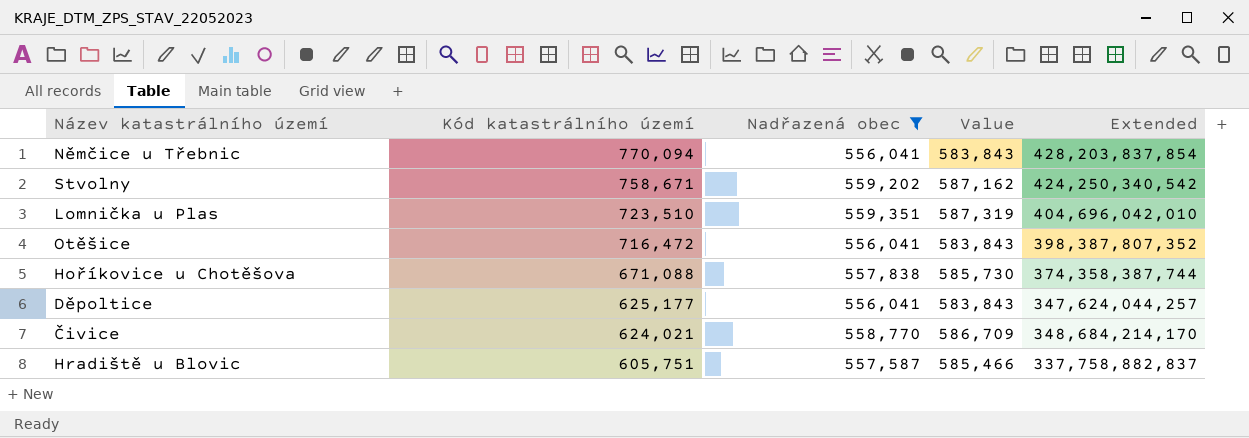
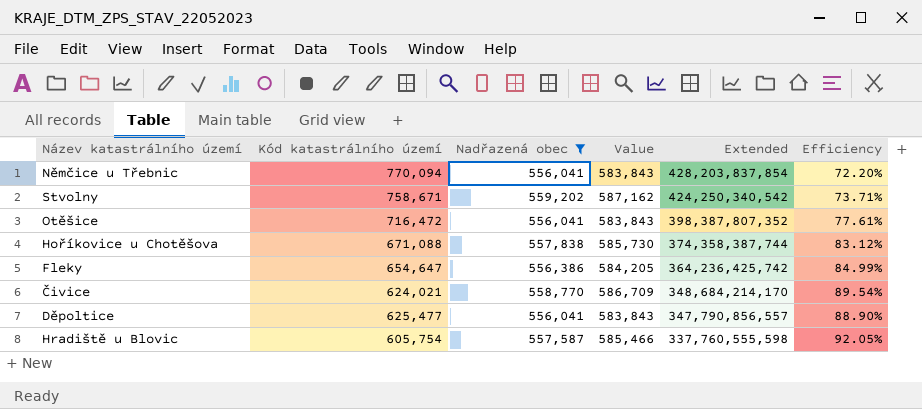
row order: Kód katastrálního území descending -> Extended descending
column Efficiency | formula: none -> [Nadřazená obec] / [Kód katastrálního území]
row Lomnička u Plas: 723,510 | 559,351 | 587,319 | 404,696,042,010 -> none
row Fleky: none -> 654,647 | 556,386 | 584,205 | 364,236,425,742 | 84.99%
Děpoltice | Kód katastrálního území: 625,177 -> 625,477
Děpoltice | Extended: 347,624,044,257 -> 347,790,856,557
Hradiště u Blovic | Kód katastrálního území: 605,751 -> 605,754
Hradiště u Blovic | Extended: 337,758,882,837 -> 337,760,555,598

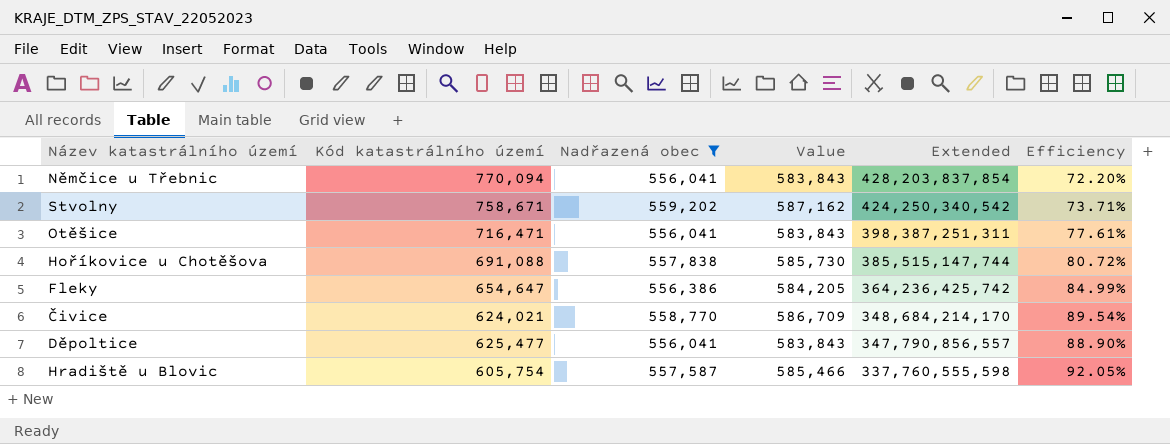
Otěšice | Kód katastrálního území: 716,472 -> 716,471
Otěšice | Extended: 398,387,807,352 -> 398,387,251,311
Hoříkovice u Chotěšova | Kód katastrálního území: 671,088 -> 691,088
Hoříkovice u Chotěšova | Extended: 374,358,387,744 -> 385,515,147,744
Hoříkovice u Chotěšova | Efficiency: 83.12% -> 80.72%

